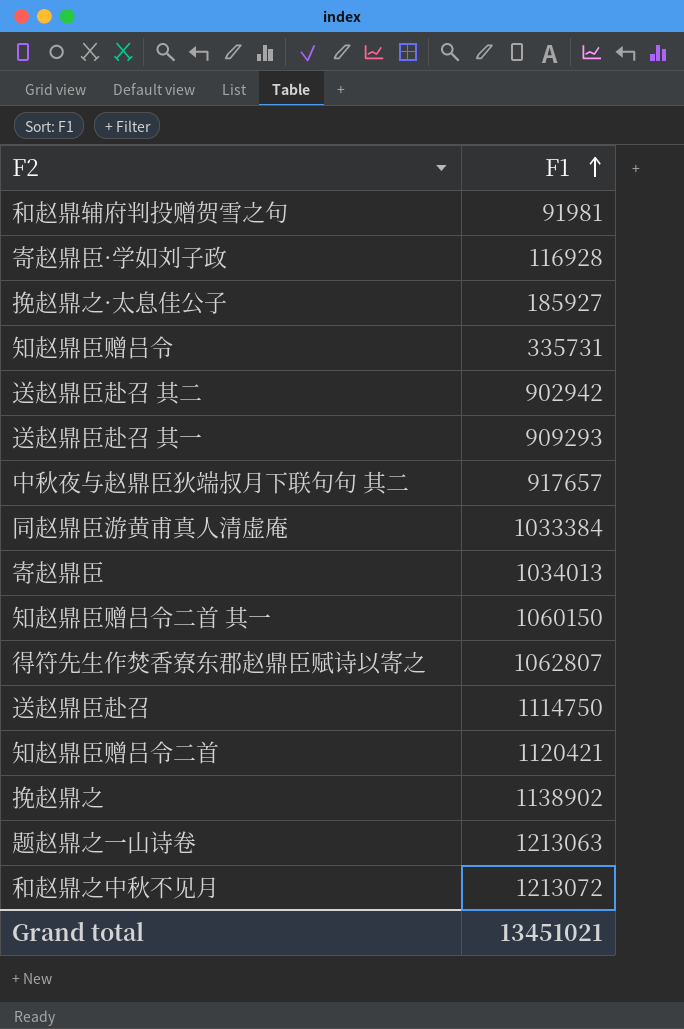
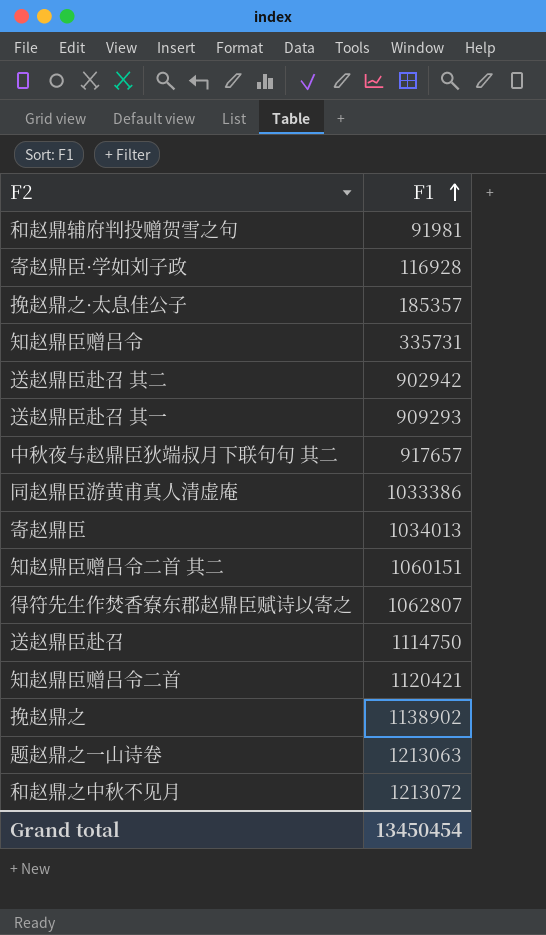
row 知赵鼎臣赠吕令二首 其一: 1060150 -> none
挽赵鼎之·太息佳公子 | F1: 185927 -> 185357
同赵鼎臣游黄甫真人清虚庵 | F1: 1033384 -> 1033386
row 知赵鼎臣赠吕令二首 其二: none -> 1060151
Grand total | F1: 13451021 -> 13450454

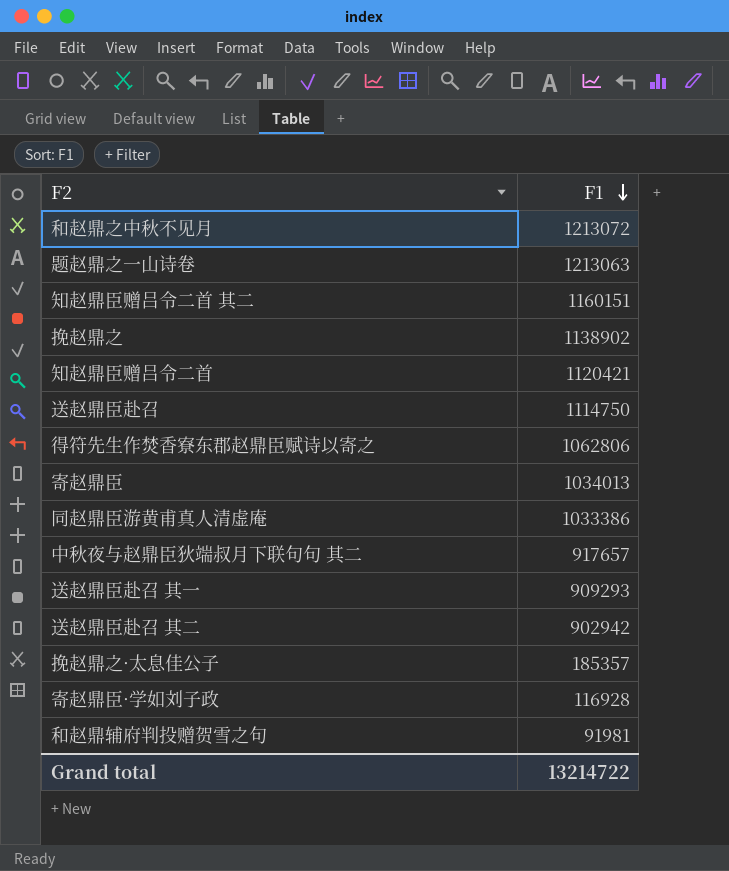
row order: F1 ascending -> F1 descending
row 知赵鼎臣赠吕令: 335731 -> none
知赵鼎臣赠吕令二首 其二 | F1: 1060151 -> 1160151
得符先生作焚香寮东郡赵鼎臣赋诗以寄之 | F1: 1062807 -> 1062806
Grand total | F1: 13450454 -> 13214722

